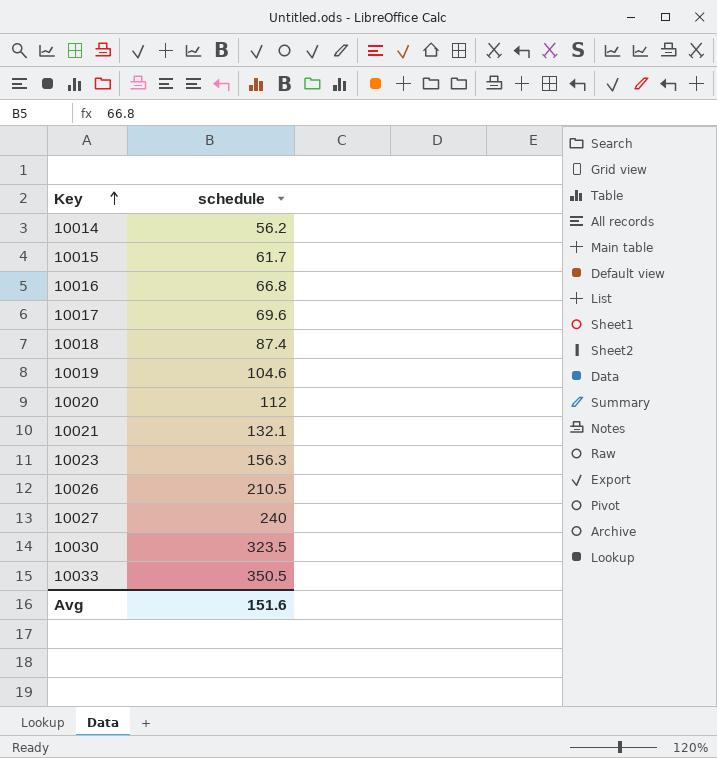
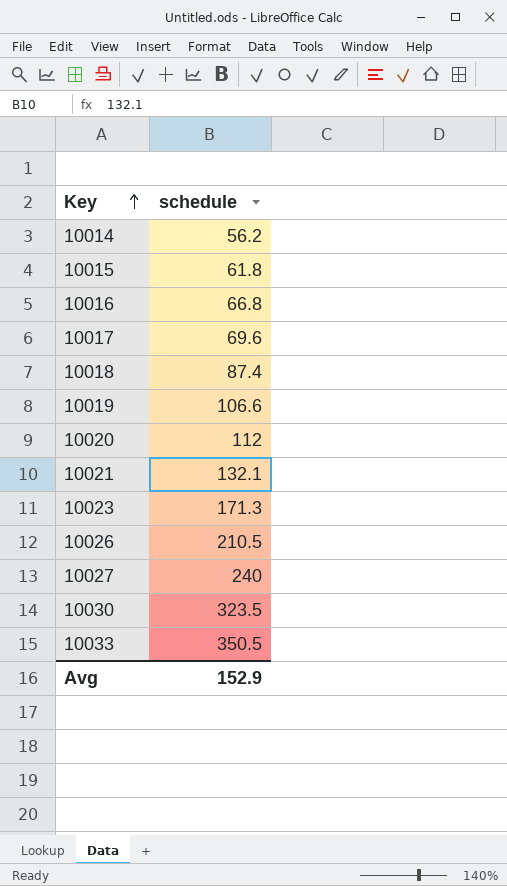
10015 | schedule: 61.7 -> 61.8
10019 | schedule: 104.6 -> 106.6
10023 | schedule: 156.3 -> 171.3
Avg | schedule: 151.6 -> 152.9

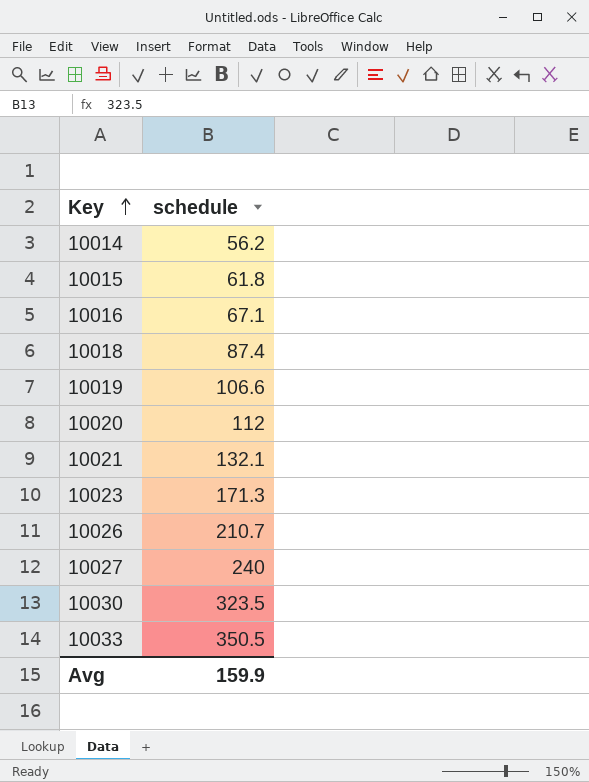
row 10017: 69.6 -> none
10016 | schedule: 66.8 -> 67.1
10026 | schedule: 210.5 -> 210.7
Avg | schedule: 152.9 -> 159.9

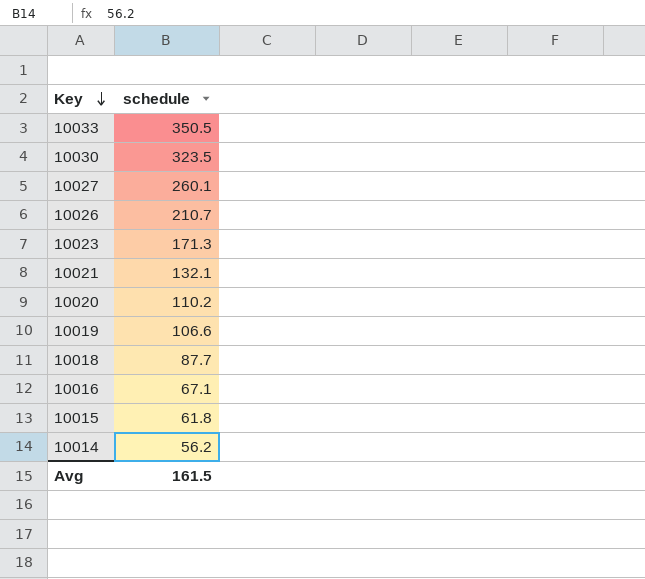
row order: Key ascending -> Key descending
10027 | schedule: 240 -> 260.1
10020 | schedule: 112 -> 110.2
10018 | schedule: 87.4 -> 87.7
Avg | schedule: 159.9 -> 161.5

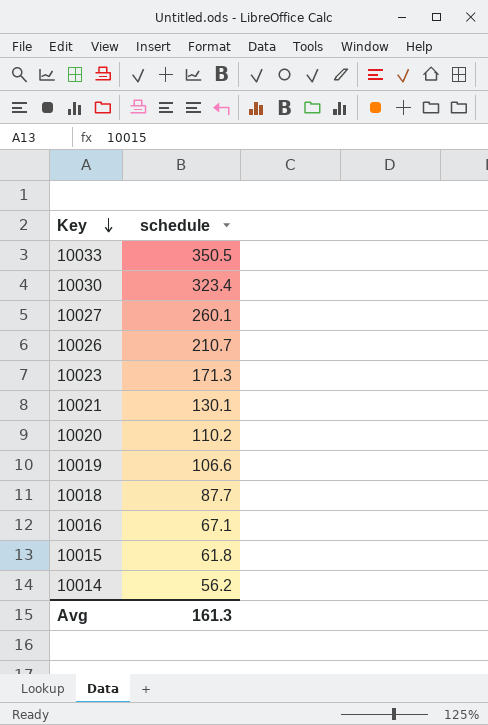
10030 | schedule: 323.5 -> 323.4
10021 | schedule: 132.1 -> 130.1
Avg | schedule: 161.5 -> 161.3

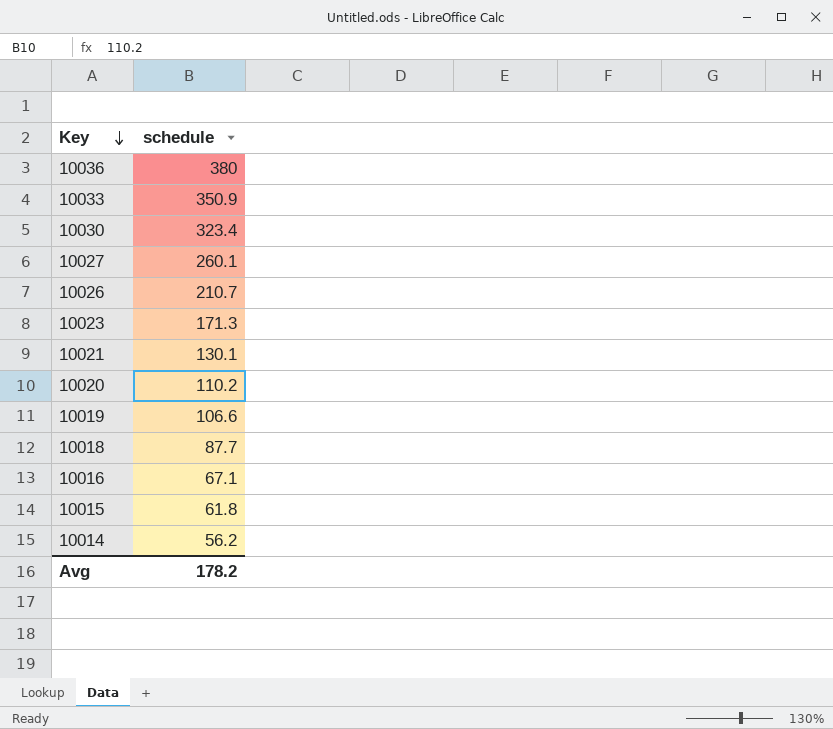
row 10036: none -> 380
10033 | schedule: 350.5 -> 350.9
Avg | schedule: 161.3 -> 178.2

